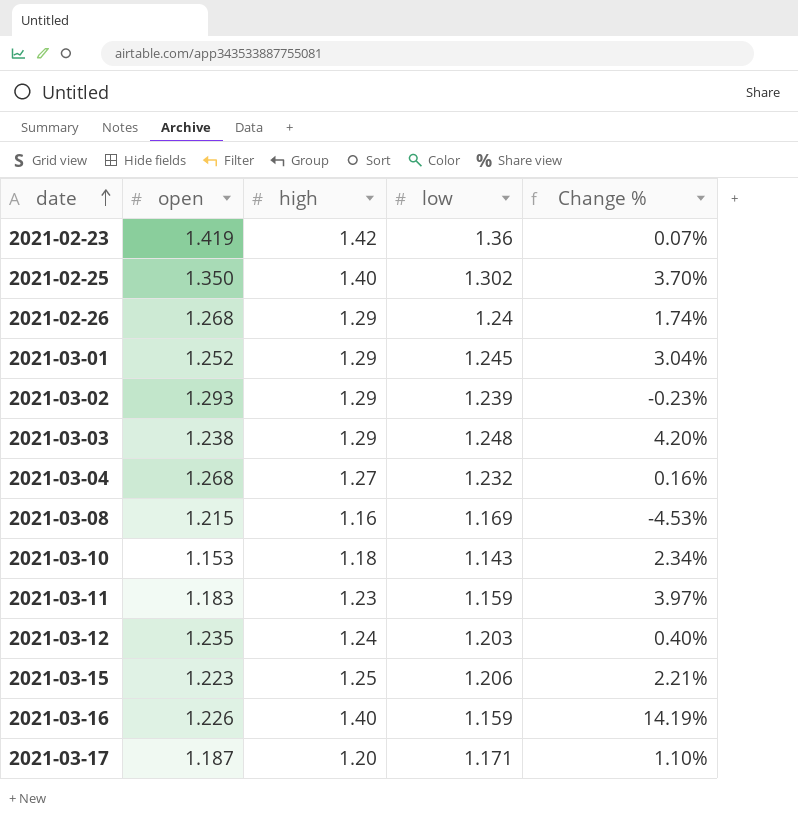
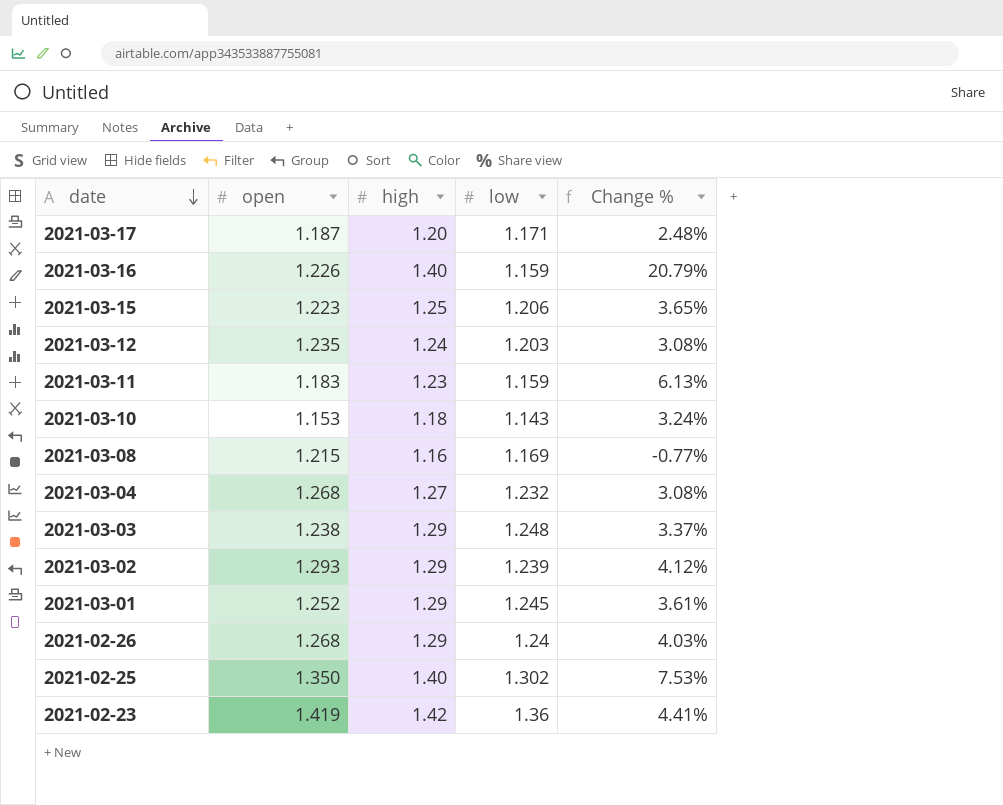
row order: date ascending -> date descending
column Change % | formula: ([high] - [open]) / [open] -> ([high] - [low]) / [low]

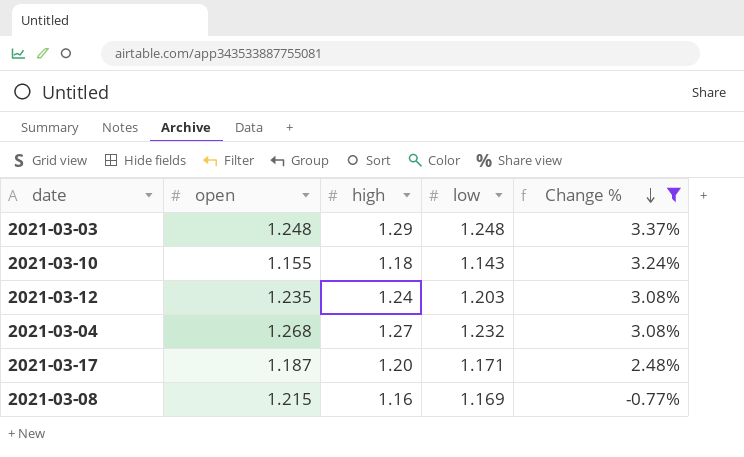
filter: none -> Change % <= 3.37%
row order: date descending -> Change % descending
2021-03-03 | open: 1.238 -> 1.248
2021-03-10 | open: 1.153 -> 1.155

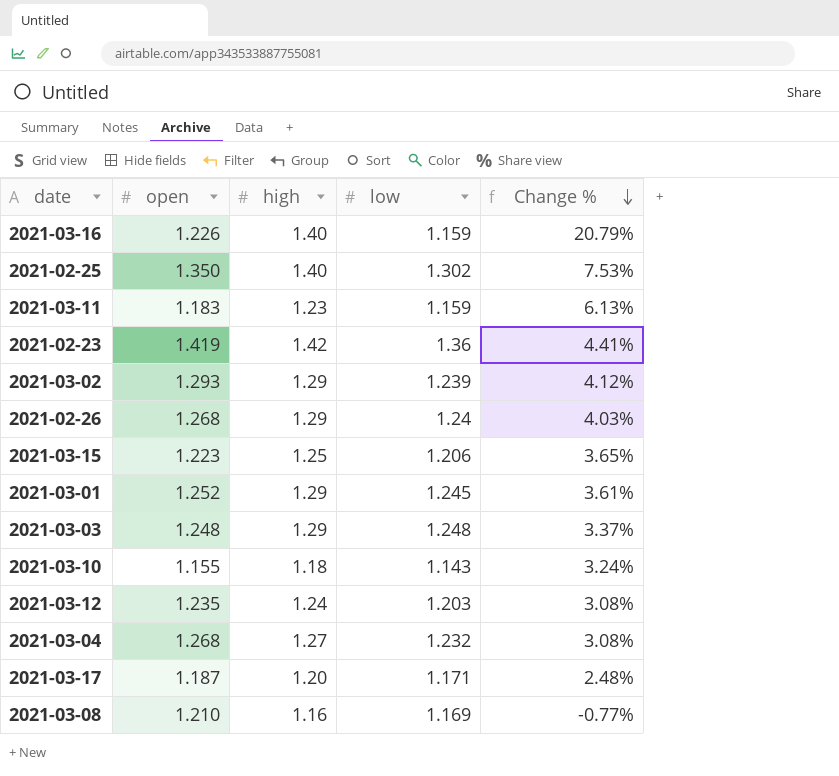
filter: Change % <= 3.37% -> none
2021-03-08 | open: 1.215 -> 1.210

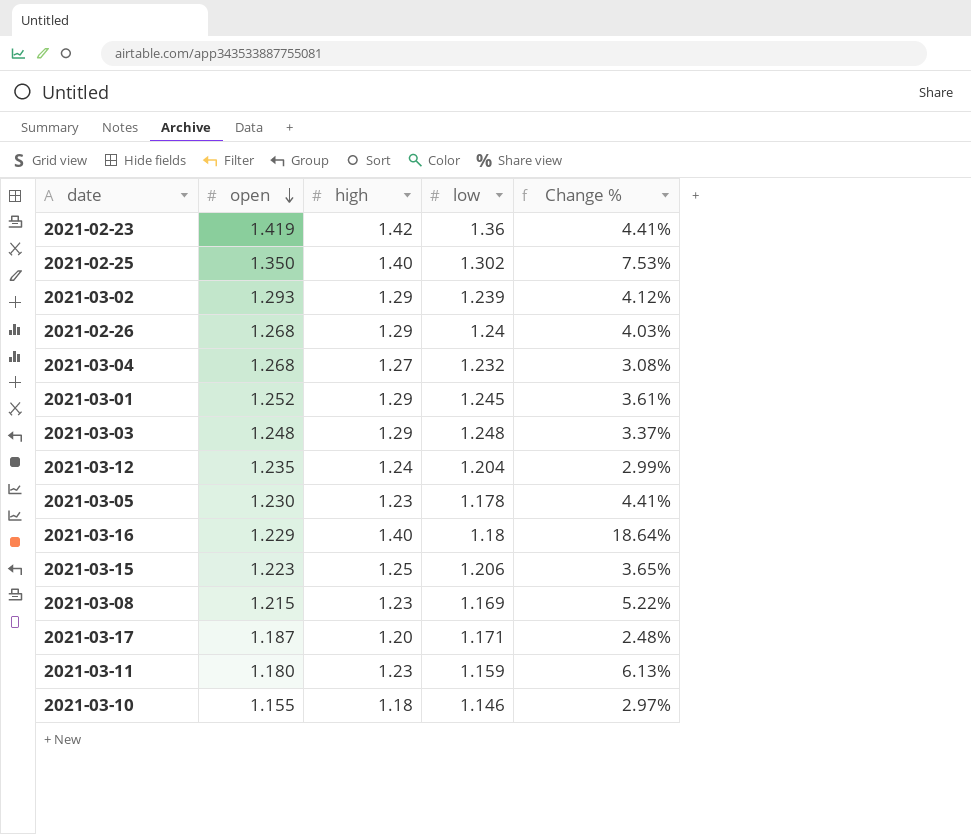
row order: Change % descending -> open descending
2021-03-12 | low: 1.203 -> 1.204
2021-03-12 | Change %: 3.08% -> 2.99%
row 2021-03-05: none -> 1.230 | 1.23 | 1.178 | 4.41%
2021-03-16 | open: 1.226 -> 1.229
2021-03-16 | low: 1.159 -> 1.18
2021-03-16 | Change %: 20.79% -> 18.64%
2021-03-08 | open: 1.210 -> 1.215
2021-03-08 | high: 1.16 -> 1.23
2021-03-08 | Change %: -0.77% -> 5.22%
2021-03-11 | open: 1.183 -> 1.180
2021-03-10 | low: 1.143 -> 1.146
2021-03-10 | Change %: 3.24% -> 2.97%

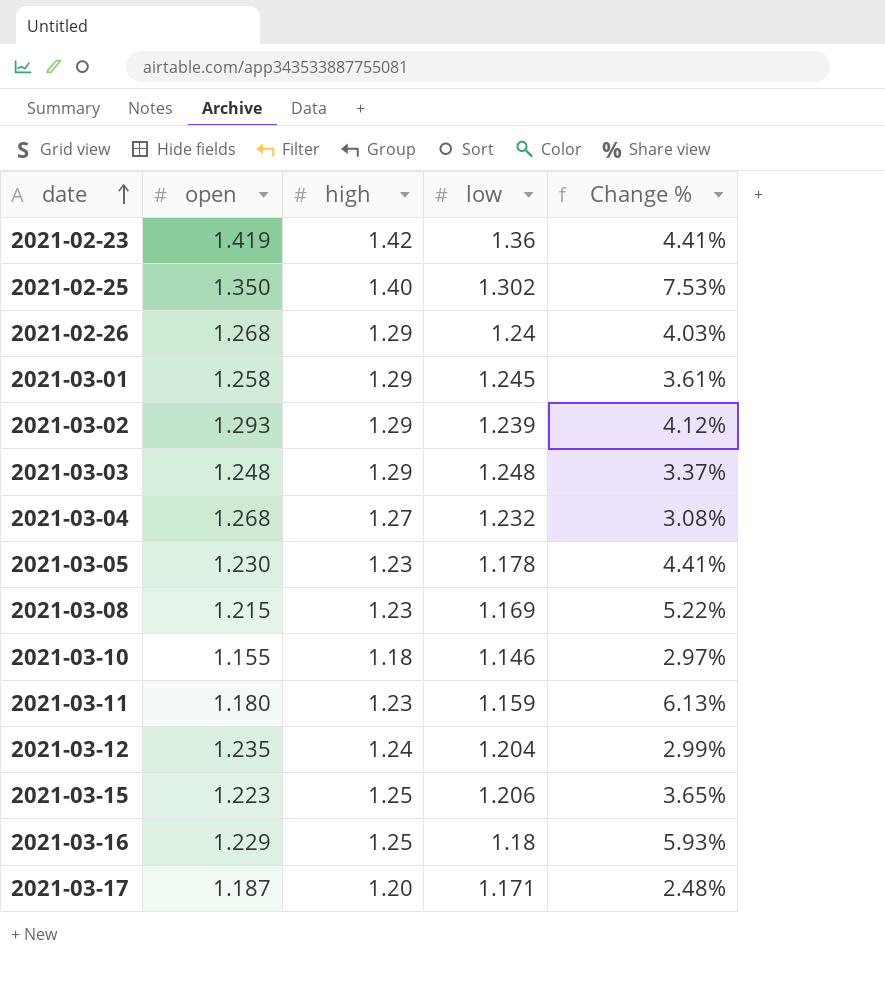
row order: open descending -> date ascending
2021-03-01 | open: 1.252 -> 1.258
2021-03-16 | high: 1.40 -> 1.25
2021-03-16 | Change %: 18.64% -> 5.93%

